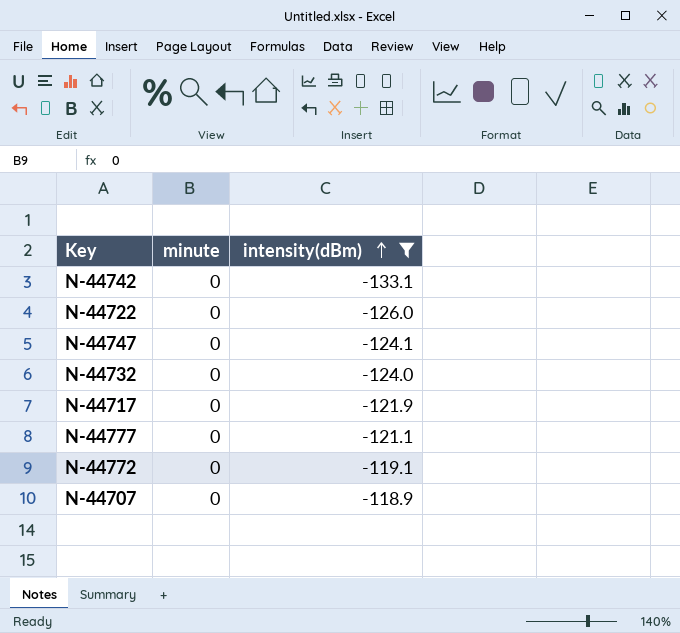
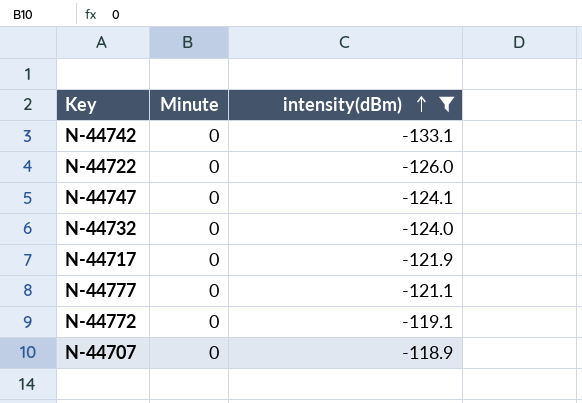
column name: minute -> Minute

